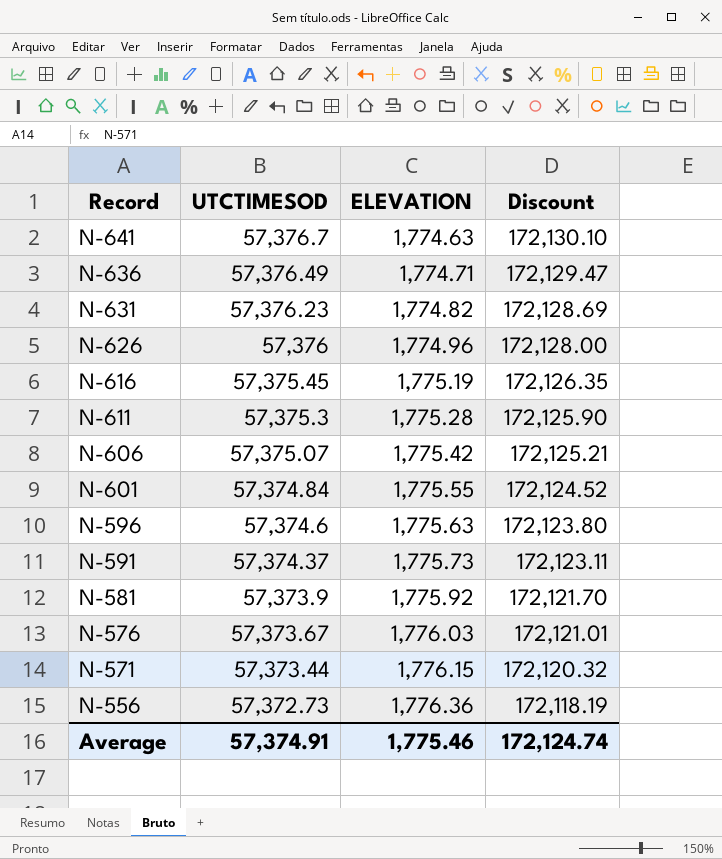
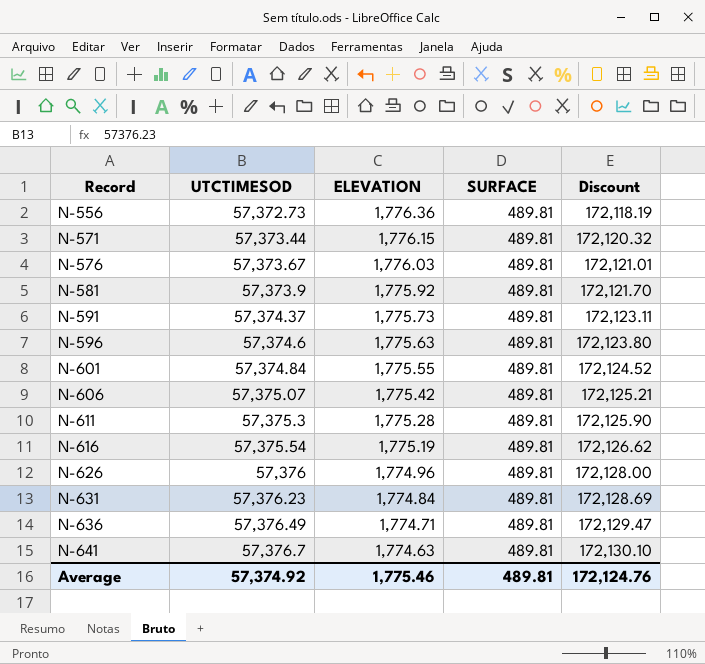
row order: Record descending -> Record ascending
column SURFACE | position: none -> 4
N-616 | UTCTIMESOD: 57,375.45 -> 57,375.54
N-616 | Discount: 172,126.35 -> 172,126.62
N-631 | ELEVATION: 1,774.82 -> 1,774.84
Average | UTCTIMESOD: 57,374.91 -> 57,374.92
Average | Discount: 172,124.74 -> 172,124.76

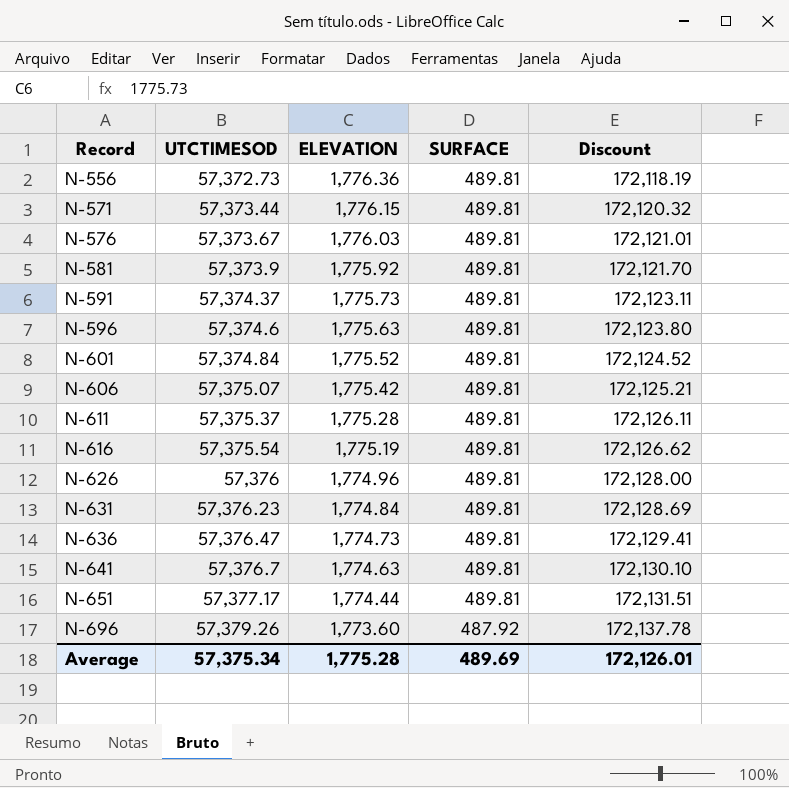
N-601 | ELEVATION: 1,775.55 -> 1,775.52
N-611 | UTCTIMESOD: 57,375.3 -> 57,375.37
N-611 | Discount: 172,125.90 -> 172,126.11
N-636 | UTCTIMESOD: 57,376.49 -> 57,376.47
N-636 | ELEVATION: 1,774.71 -> 1,774.73
N-636 | Discount: 172,129.47 -> 172,129.41
row N-651: none -> 57,377.17 | 1,774.44 | 489.81 | 172,131.51
row N-696: none -> 57,379.26 | 1,773.60 | 487.92 | 172,137.78
Average | UTCTIMESOD: 57,374.92 -> 57,375.34
Average | ELEVATION: 1,775.46 -> 1,775.28
Average | SURFACE: 489.81 -> 489.69
Average | Discount: 172,124.76 -> 172,126.01

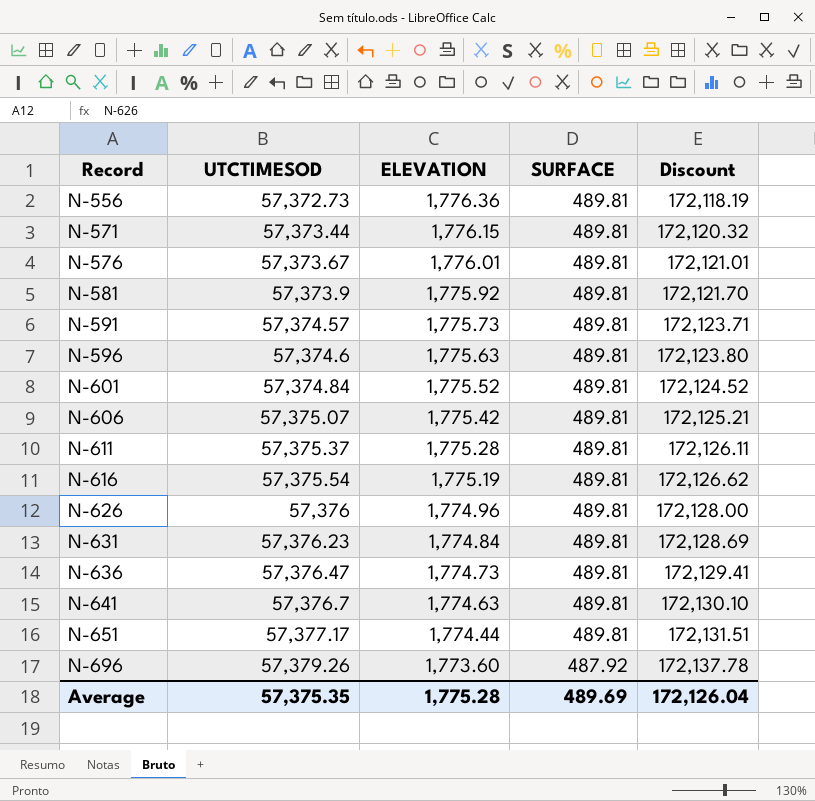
N-576 | ELEVATION: 1,776.03 -> 1,776.01
N-591 | UTCTIMESOD: 57,374.37 -> 57,374.57
N-591 | Discount: 172,123.11 -> 172,123.71
Average | UTCTIMESOD: 57,375.34 -> 57,375.35
Average | Discount: 172,126.01 -> 172,126.04

